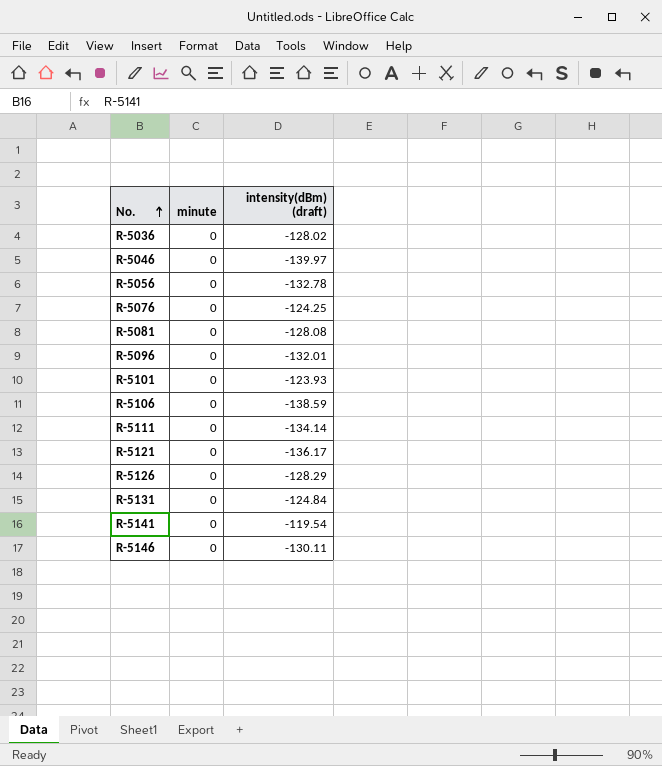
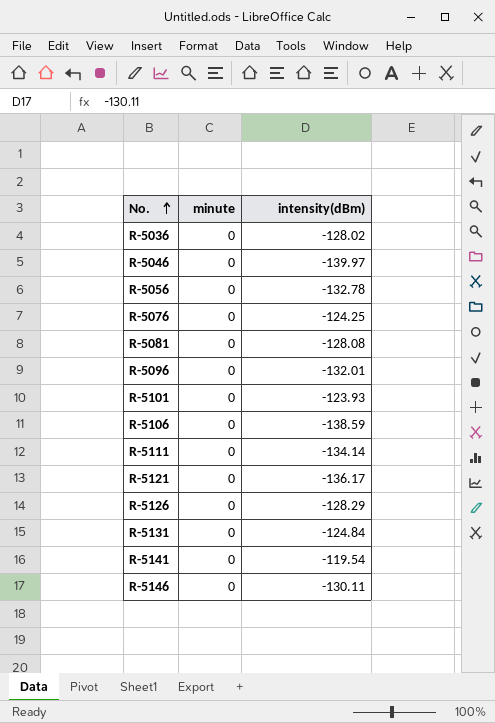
column name: intensity(dBm) (draft) -> intensity(dBm)

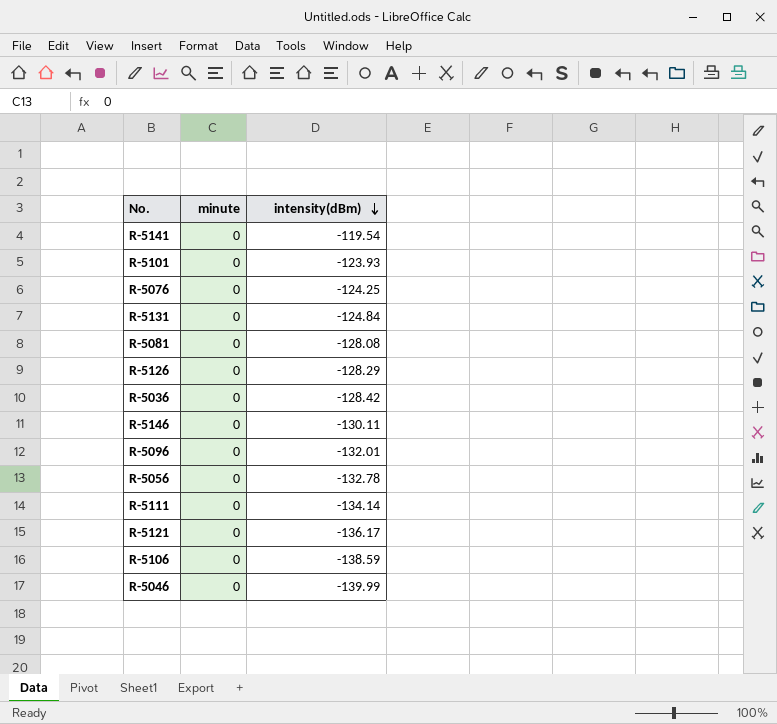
row order: No. ascending -> intensity(dBm) descending
R-5036 | intensity(dBm): -128.02 -> -128.42
R-5046 | intensity(dBm): -139.97 -> -139.99

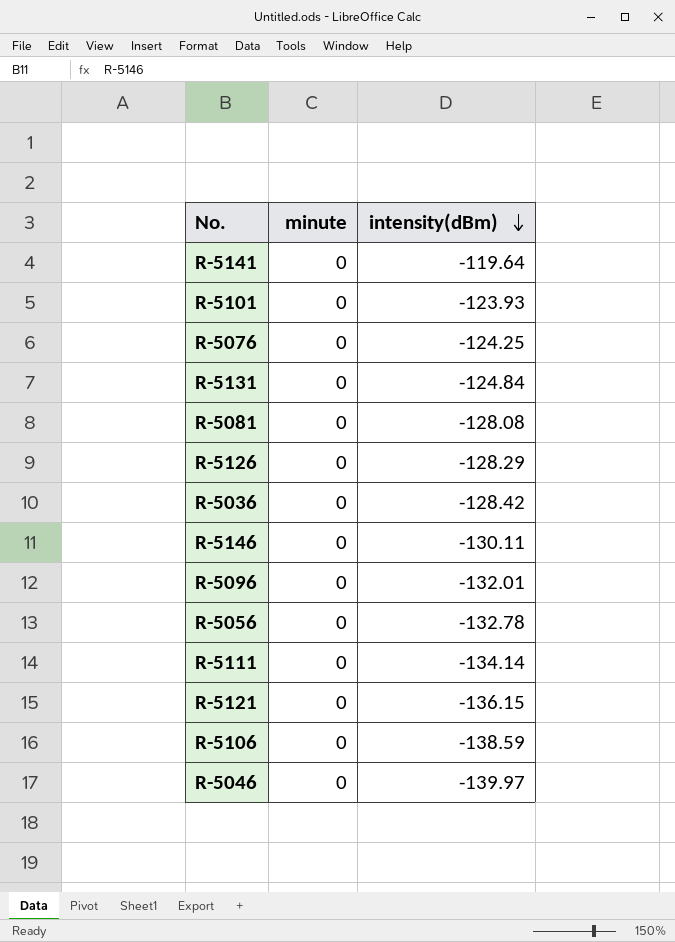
R-5141 | intensity(dBm): -119.54 -> -119.64
R-5121 | intensity(dBm): -136.17 -> -136.15
R-5046 | intensity(dBm): -139.99 -> -139.97

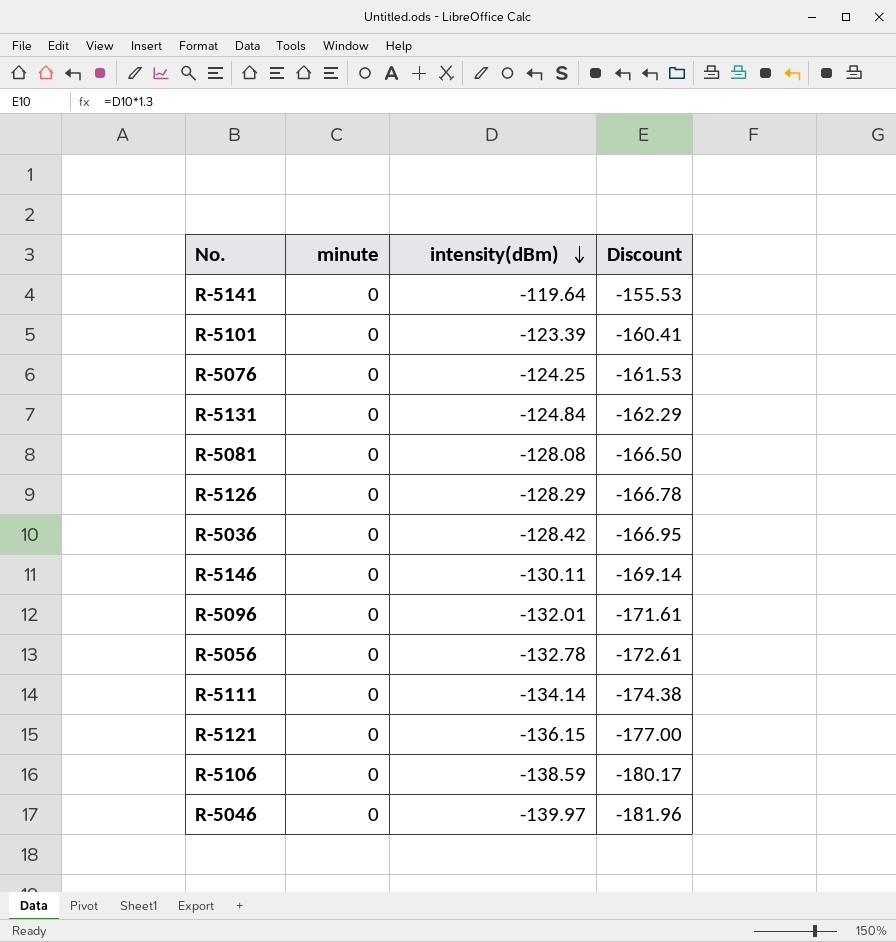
column Discount | formula: none -> [intensity(dBm)] * 1.3
R-5101 | intensity(dBm): -123.93 -> -123.39

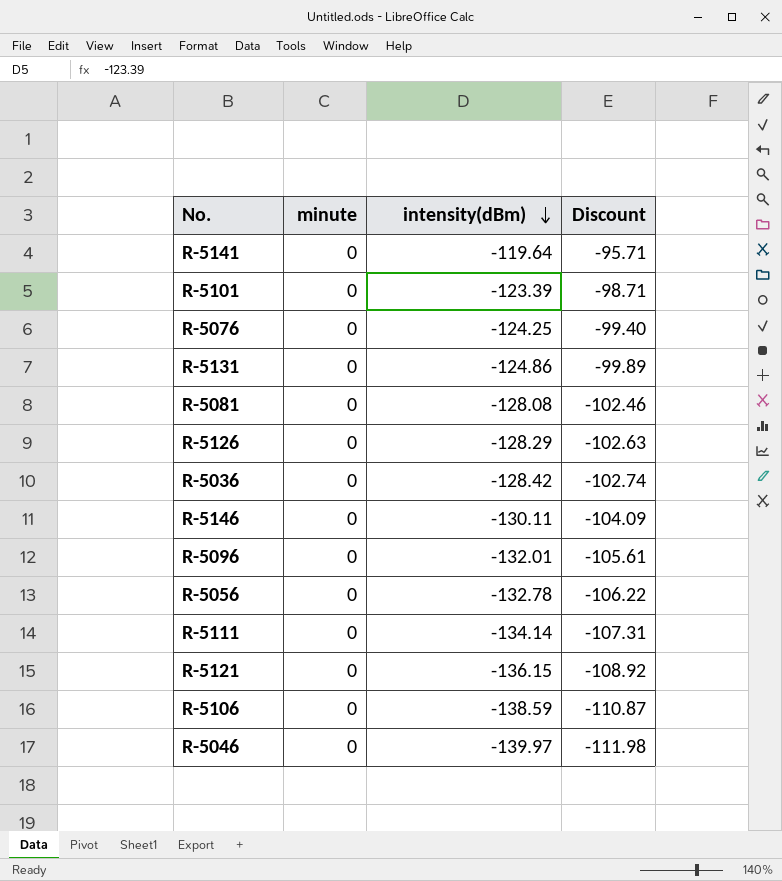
column Discount | formula: [intensity(dBm)] * 1.3 -> [intensity(dBm)] * 0.8
R-5131 | intensity(dBm): -124.84 -> -124.86

